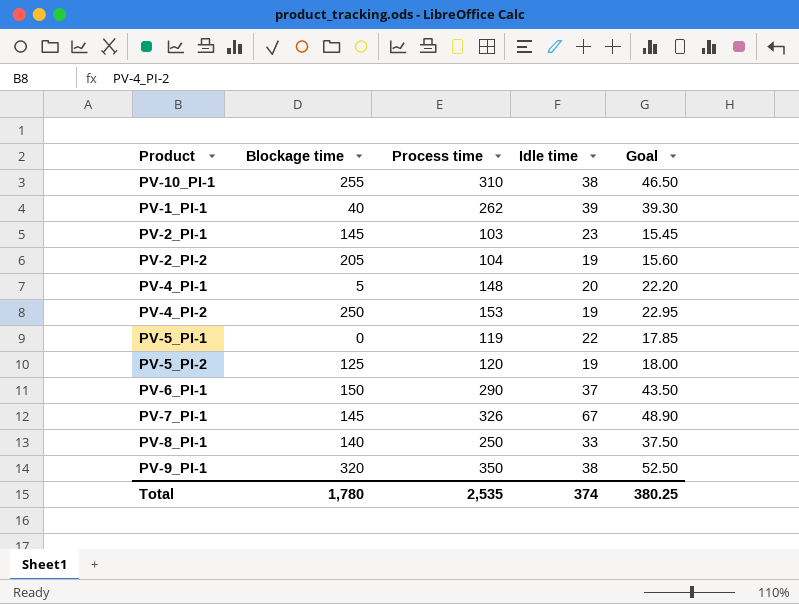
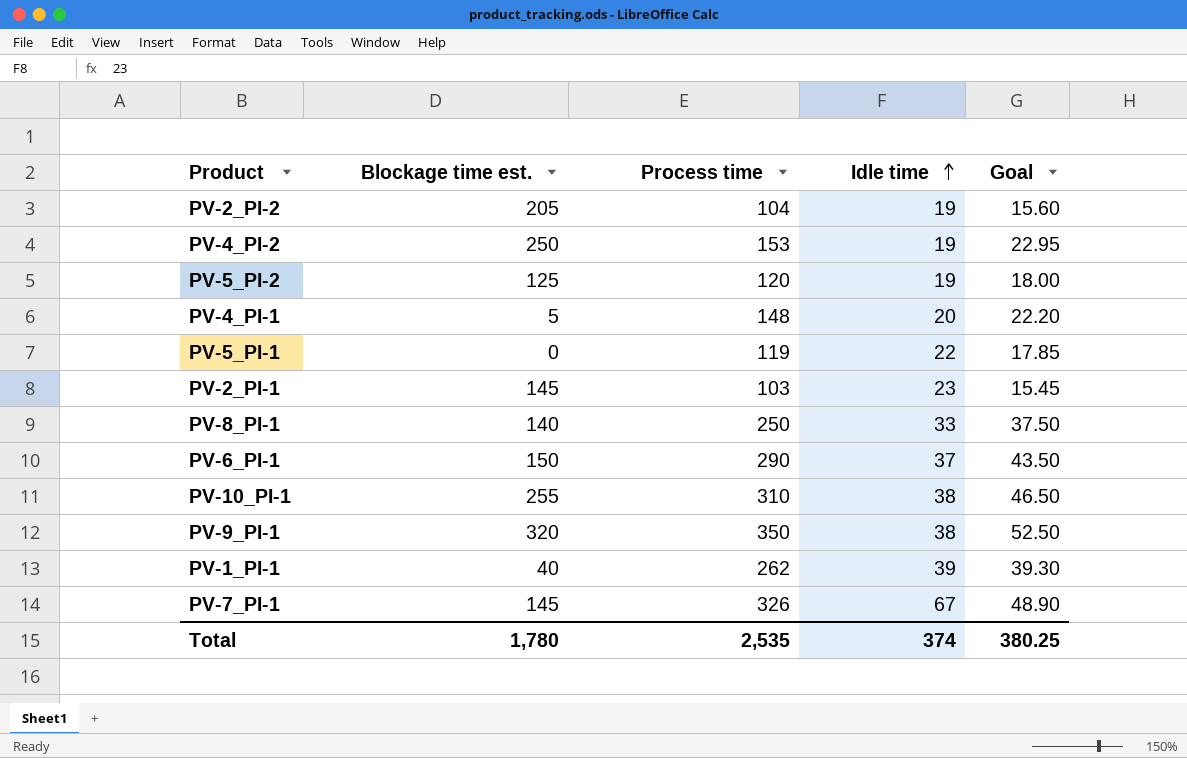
row order: none -> Idle time ascending
column name: Blockage time -> Blockage time est.

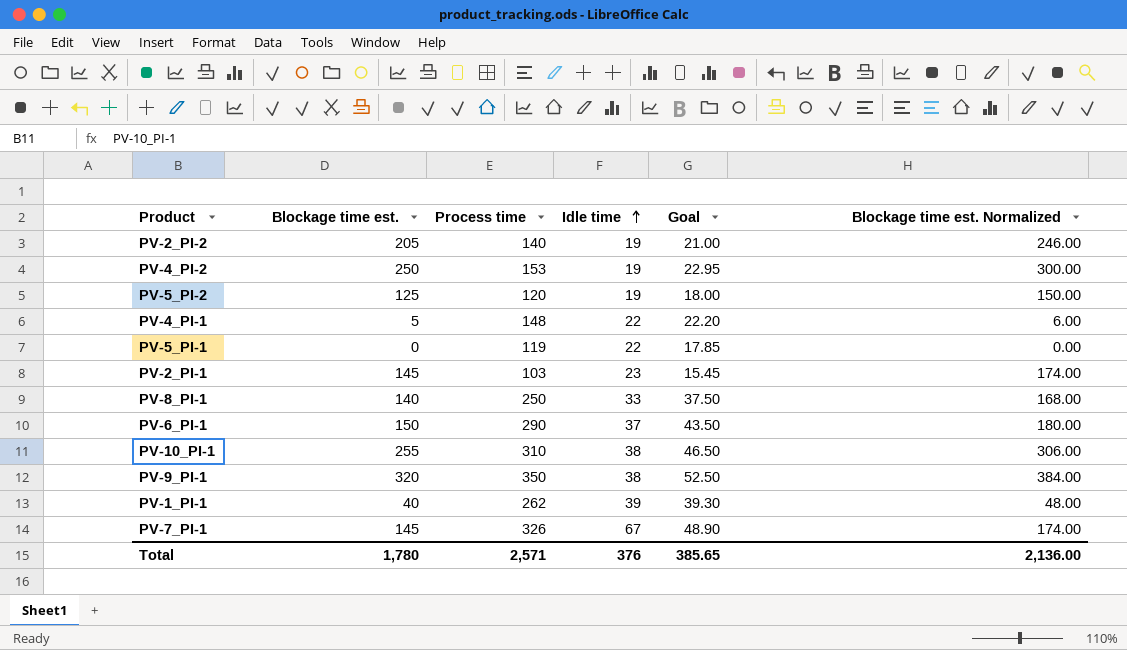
column Blockage time est. Normalized | formula: none -> [Blockage time est.] * 1.2
PV-2_PI-2 | Process time: 104 -> 140
PV-2_PI-2 | Goal: 15.60 -> 21.00
PV-4_PI-1 | Idle time: 20 -> 22
Total | Process time: 2,535 -> 2,571
Total | Idle time: 374 -> 376
Total | Goal: 380.25 -> 385.65

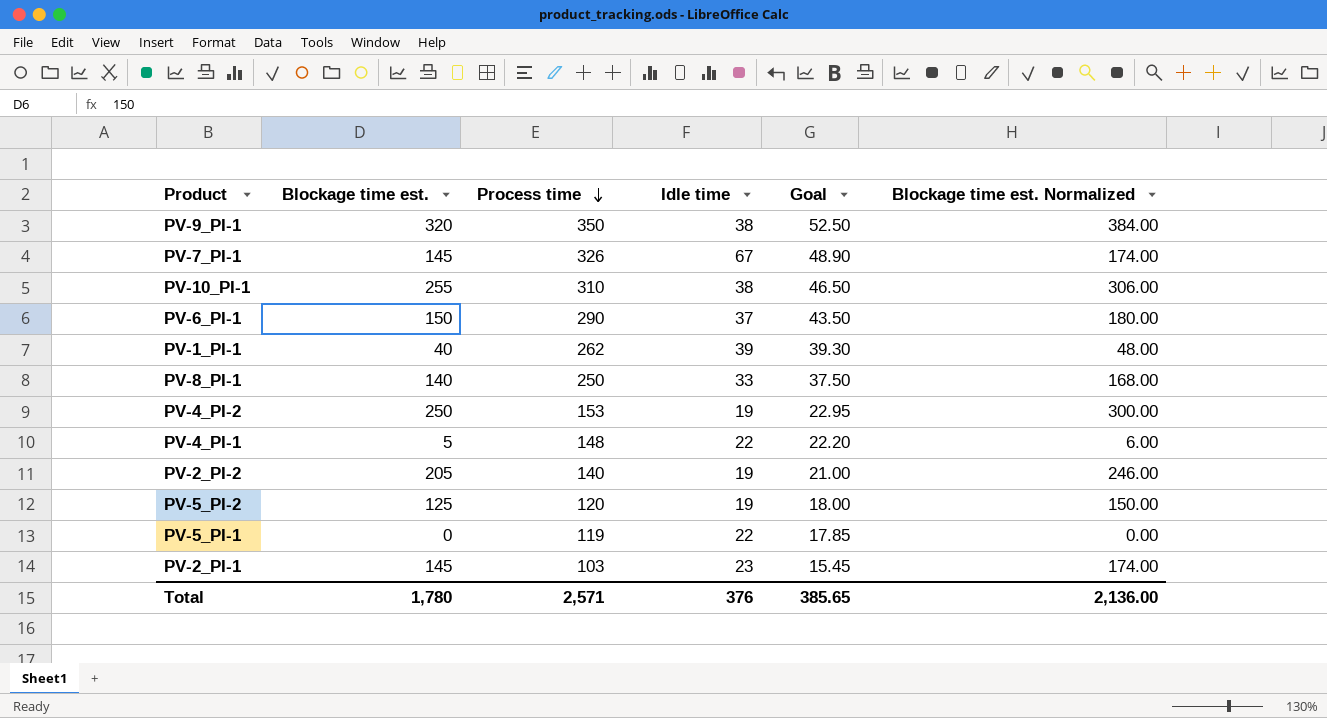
row order: Idle time ascending -> Process time descending

